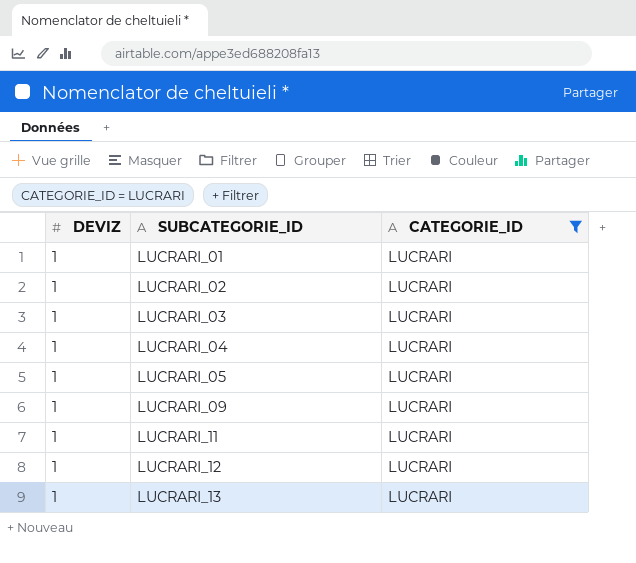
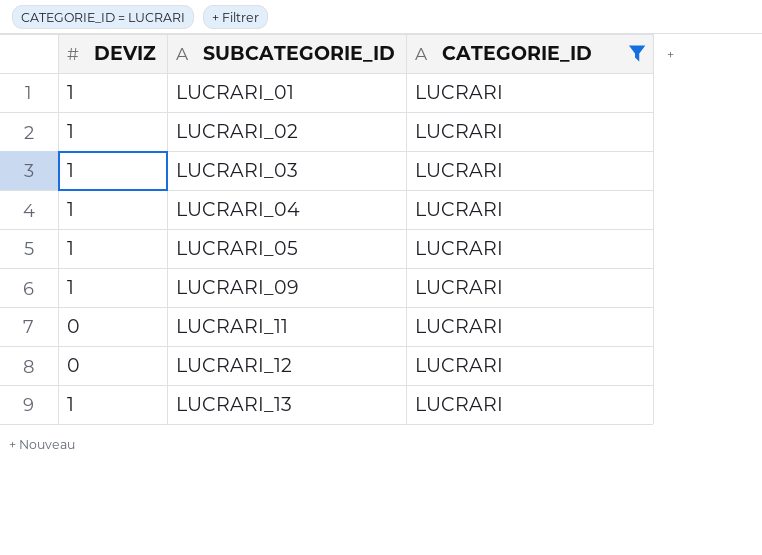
LUCRARI_11 | DEVIZ: 1 -> 0
LUCRARI_12 | DEVIZ: 1 -> 0

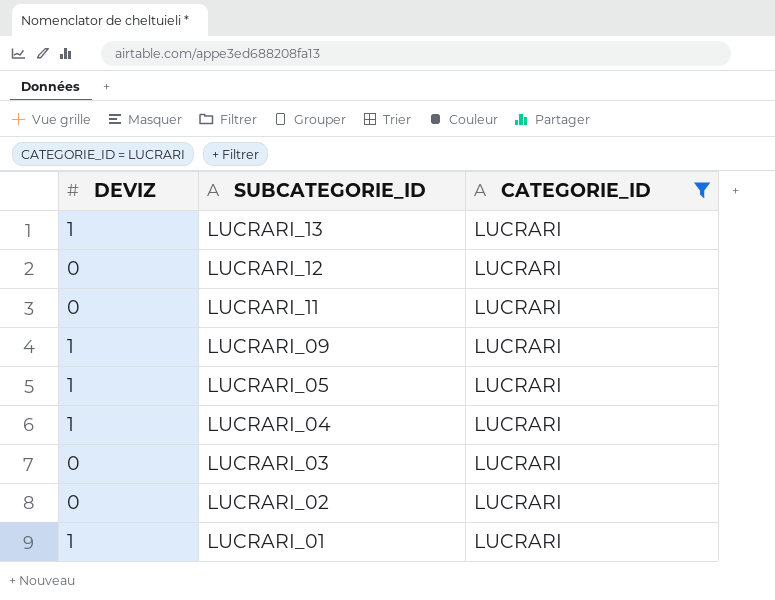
row order: SUBCATEGORIE_ID ascending -> SUBCATEGORIE_ID descending
LUCRARI_03 | DEVIZ: 1 -> 0
LUCRARI_02 | DEVIZ: 1 -> 0

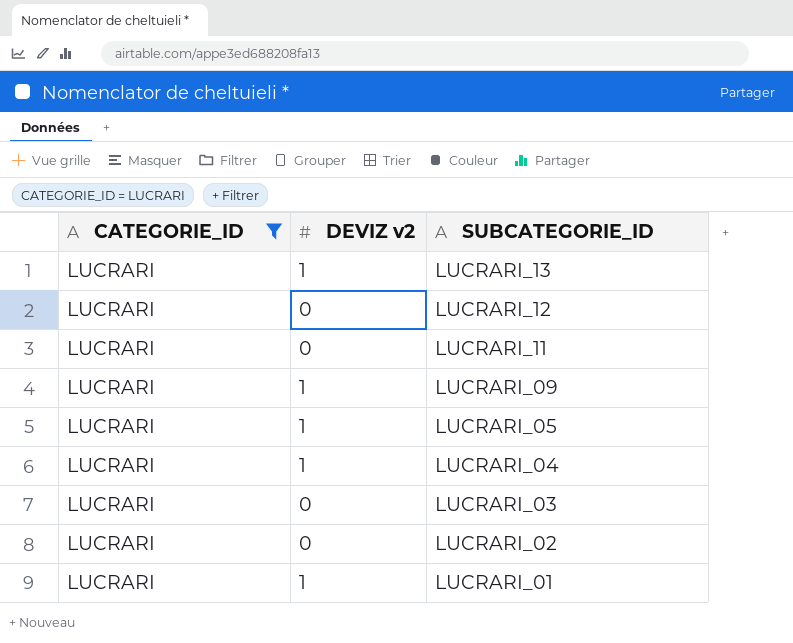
column CATEGORIE_ID | position: 3 -> 1
column name: DEVIZ -> DEVIZ v2

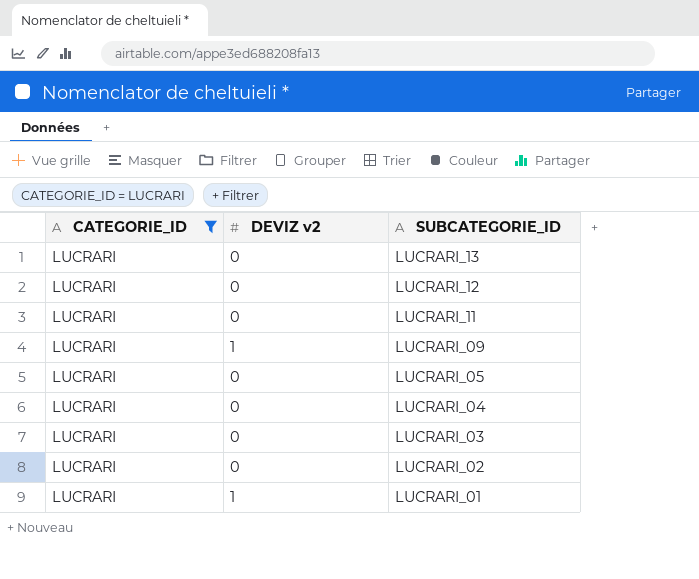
LUCRARI_13 | DEVIZ v2: 1 -> 0
LUCRARI_05 | DEVIZ v2: 1 -> 0
LUCRARI_04 | DEVIZ v2: 1 -> 0

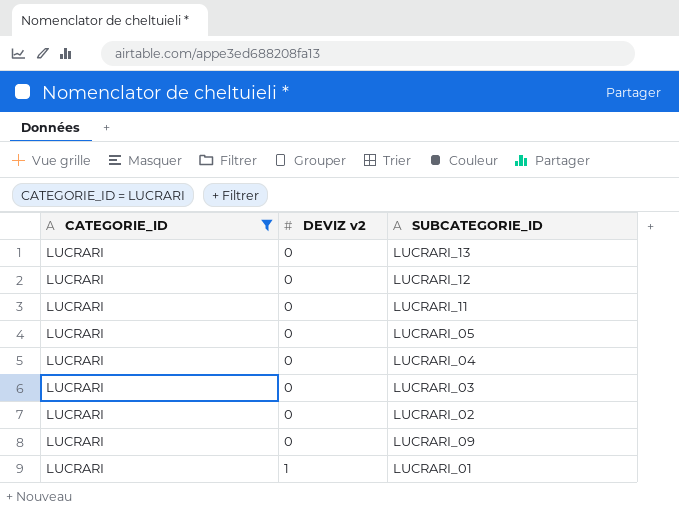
row order: SUBCATEGORIE_ID descending -> DEVIZ v2 ascending
LUCRARI_09 | DEVIZ v2: 1 -> 0

